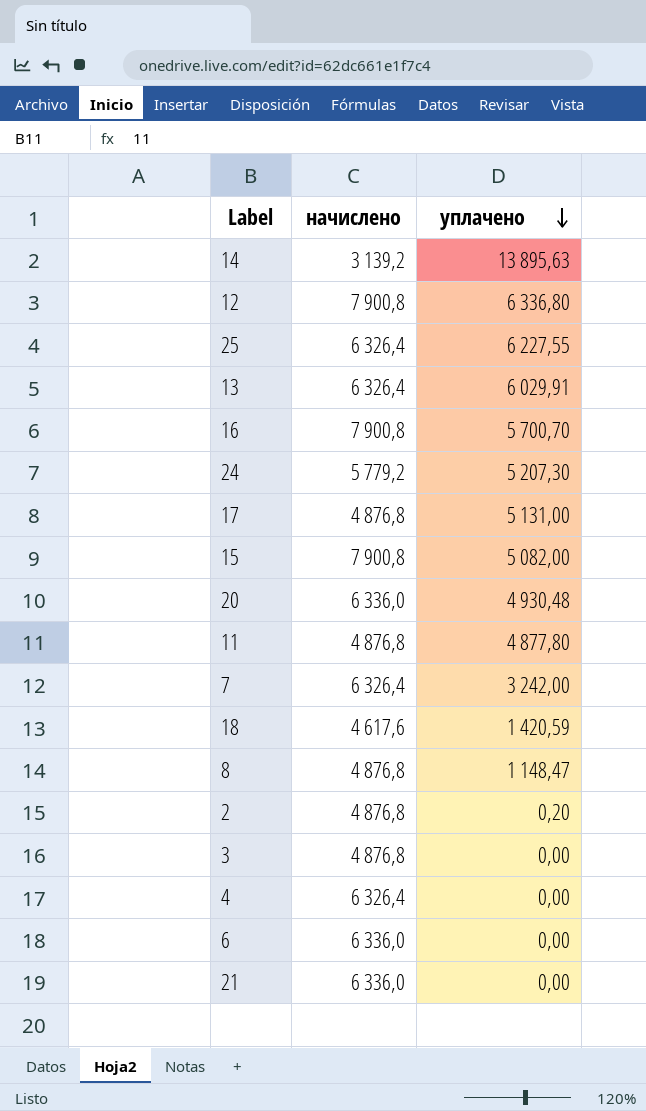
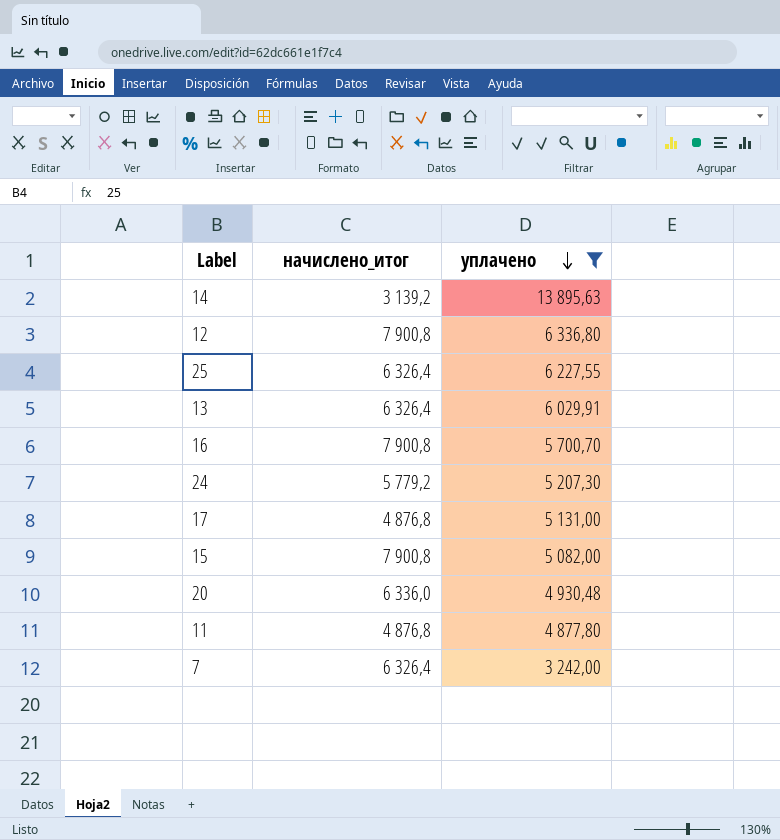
filter: none -> уплачено >= 3 242,00
column name: начислено -> начислено_итог

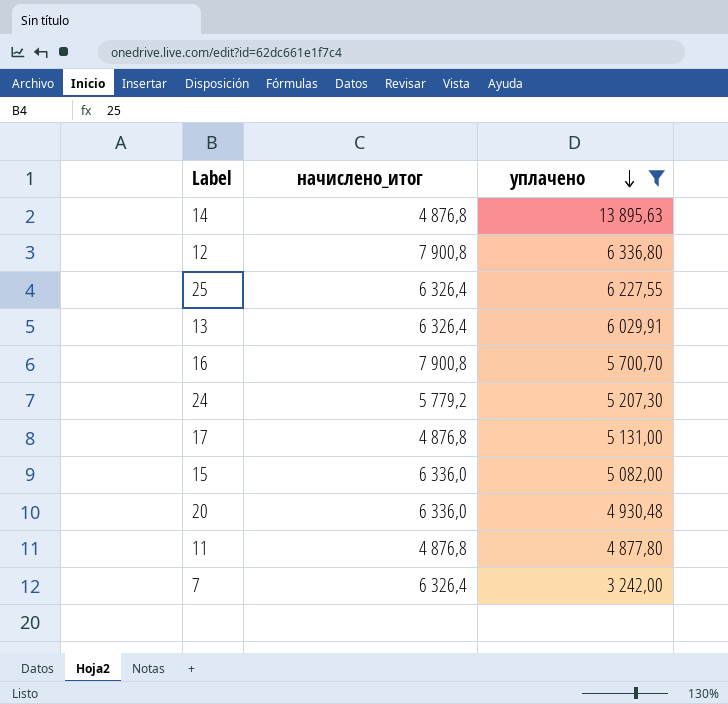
14 | начислено_итог: 3 139,2 -> 4 876,8
15 | начислено_итог: 7 900,8 -> 6 336,0

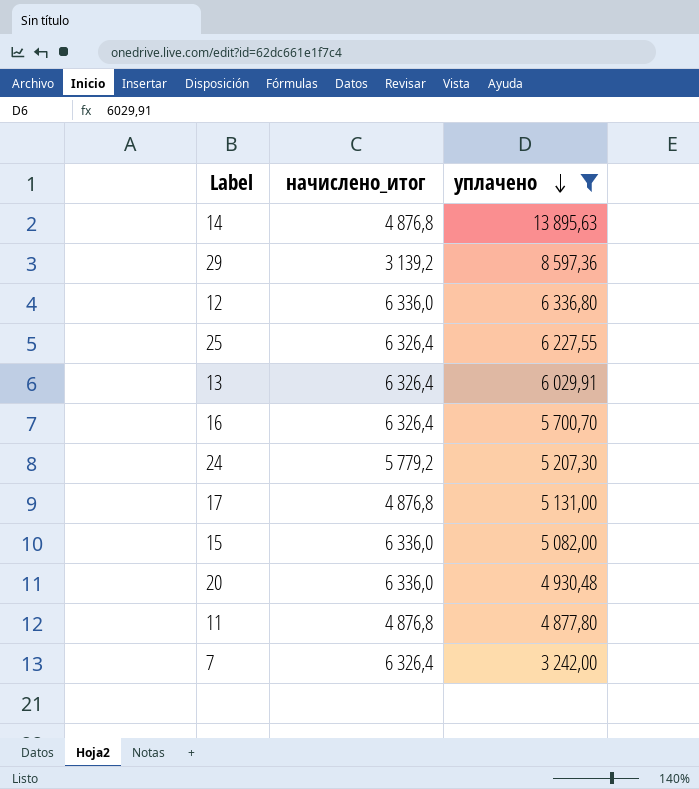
row 29: none -> 3 139,2 | 8 597,36
12 | начислено_итог: 7 900,8 -> 6 336,0
16 | начислено_итог: 7 900,8 -> 6 326,4

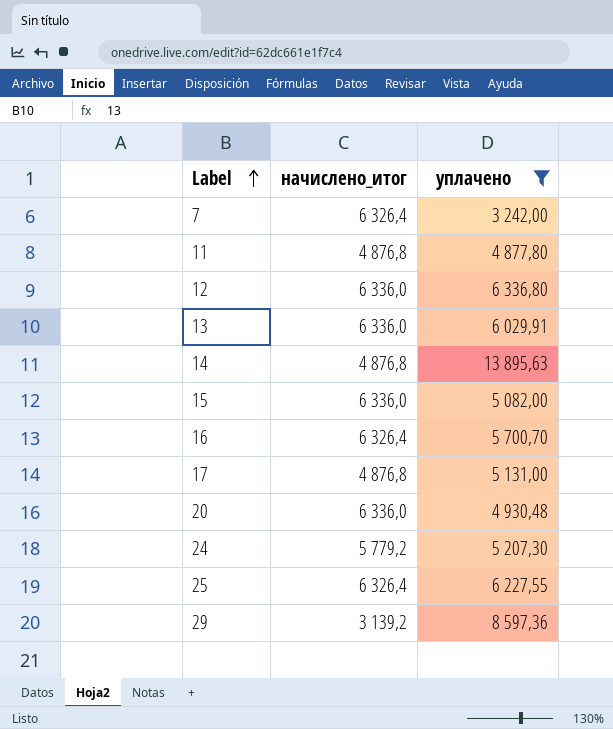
row order: уплачено descending -> Label ascending
13 | начислено_итог: 6 326,4 -> 6 336,0

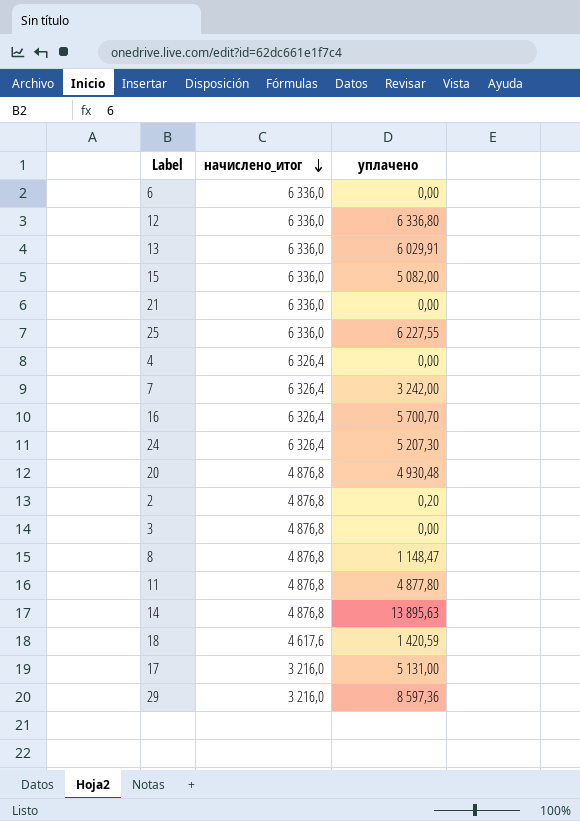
filter: уплачено >= 3 242,00 -> none
row order: Label ascending -> начислено_итог descending
25 | начислено_итог: 6 326,4 -> 6 336,0
24 | начислено_итог: 5 779,2 -> 6 326,4
20 | начислено_итог: 6 336,0 -> 4 876,8
17 | начислено_итог: 4 876,8 -> 3 216,0
29 | начислено_итог: 3 139,2 -> 3 216,0

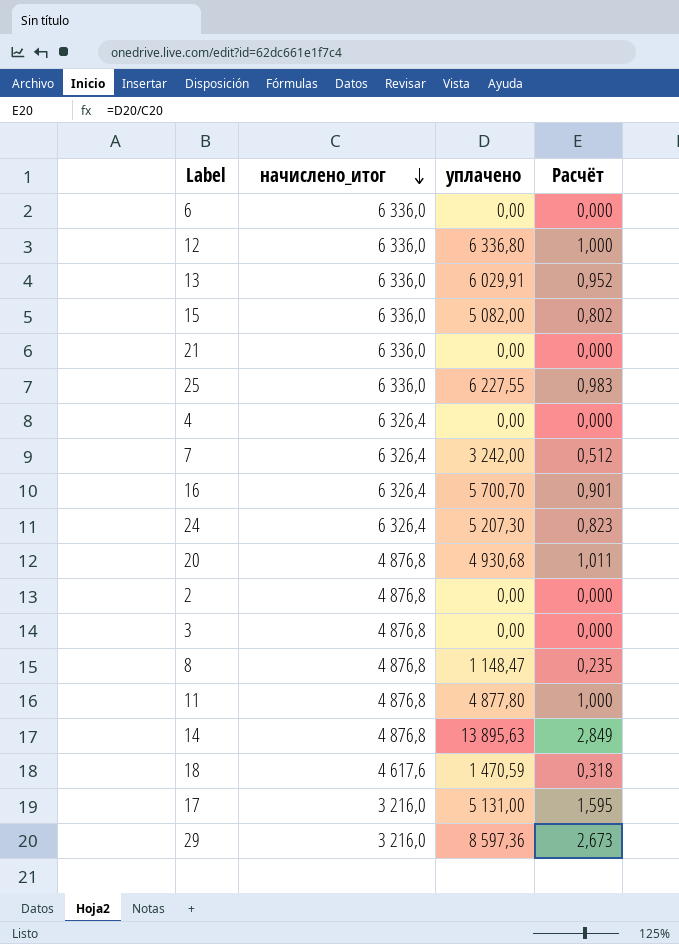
column Расчёт | formula: none -> [уплачено] / [начислено_итог]
20 | уплачено: 4 930,48 -> 4 930,68
2 | уплачено: 0,20 -> 0,00
18 | уплачено: 1 420,59 -> 1 470,59

